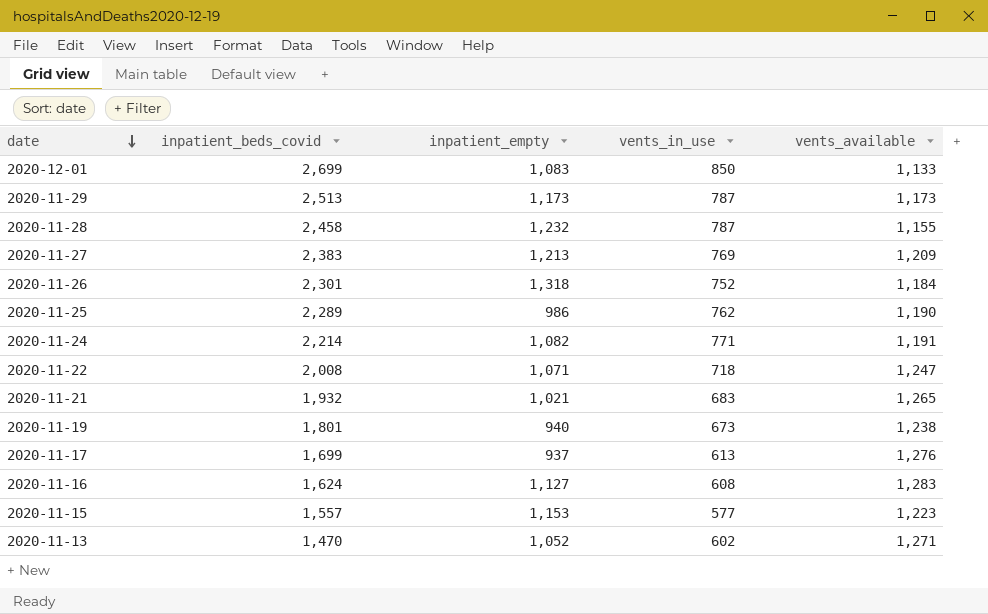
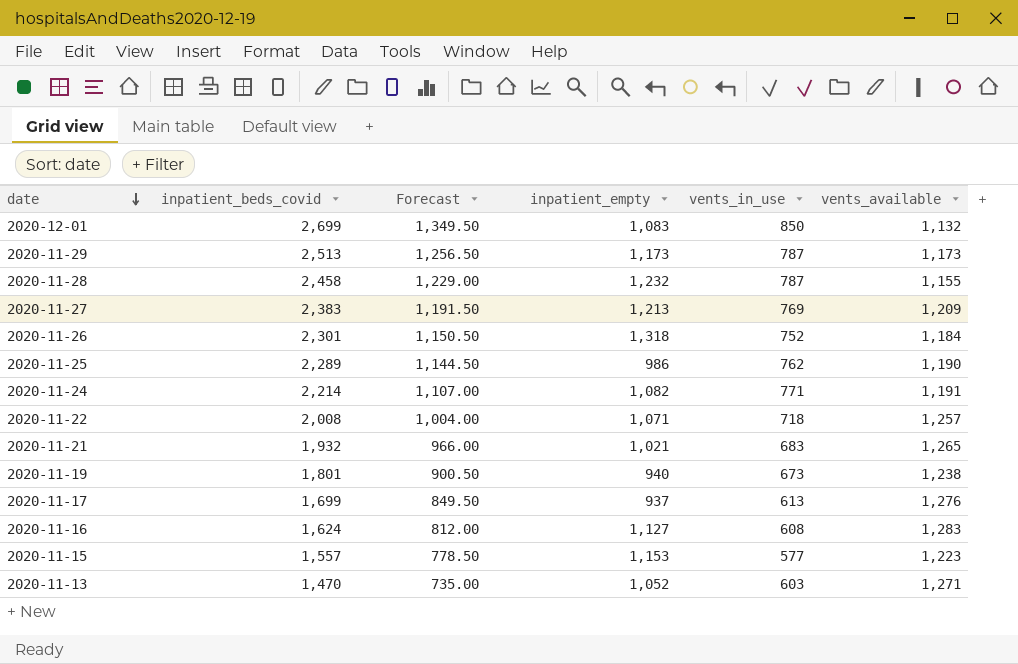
column Forecast | formula: none -> [inpatient_beds_covid] * 0.5
2020-12-01 | vents_available: 1,133 -> 1,132
2020-11-22 | vents_available: 1,247 -> 1,257
2020-11-13 | vents_in_use: 602 -> 603

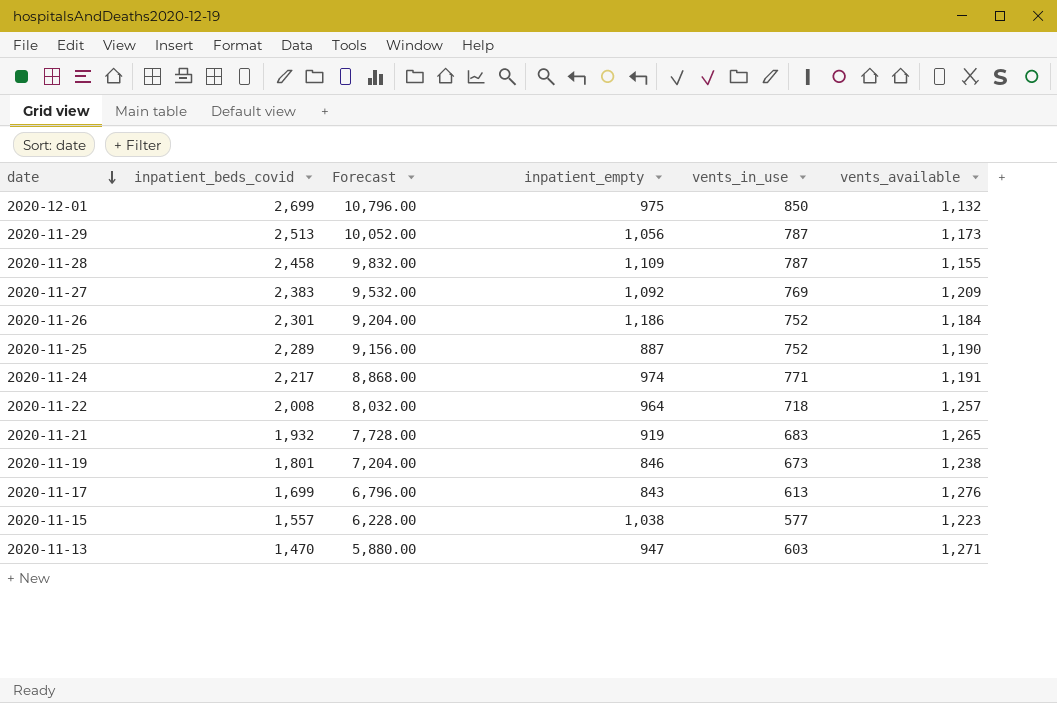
column Forecast | formula: [inpatient_beds_covid] * 0.5 -> [inpatient_beds_covid] * 4
row 2020-11-16: 1,624 | 812.00 | 1,127 | 608 | 1,283 -> none
2020-12-01 | inpatient_empty: 1,083 -> 975
2020-11-29 | inpatient_empty: 1,173 -> 1,056
2020-11-28 | inpatient_empty: 1,232 -> 1,109
2020-11-27 | inpatient_empty: 1,213 -> 1,092
2020-11-26 | inpatient_empty: 1,318 -> 1,186
2020-11-25 | inpatient_empty: 986 -> 887
2020-11-25 | vents_in_use: 762 -> 752
2020-11-24 | inpatient_beds_covid: 2,214 -> 2,217
2020-11-24 | inpatient_empty: 1,082 -> 974
2020-11-22 | inpatient_empty: 1,071 -> 964
2020-11-21 | inpatient_empty: 1,021 -> 919
2020-11-19 | inpatient_empty: 940 -> 846
2020-11-17 | inpatient_empty: 937 -> 843
2020-11-15 | inpatient_empty: 1,153 -> 1,038
2020-11-13 | inpatient_empty: 1,052 -> 947

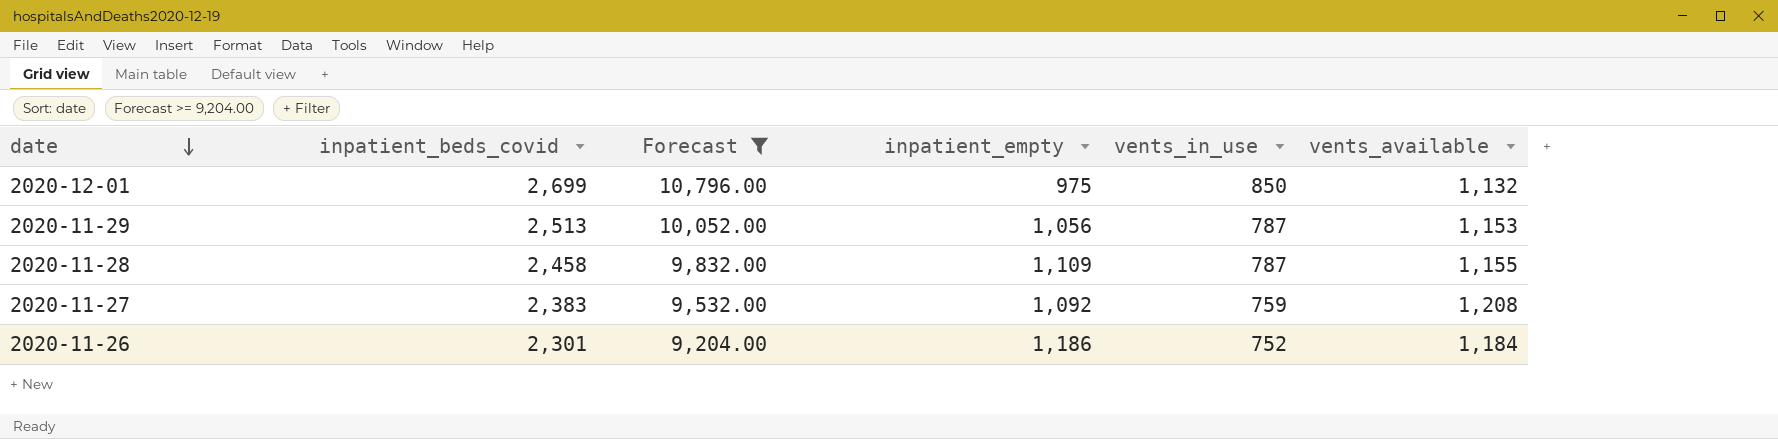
filter: none -> Forecast >= 9,204.00
2020-11-29 | vents_available: 1,173 -> 1,153
2020-11-27 | vents_in_use: 769 -> 759
2020-11-27 | vents_available: 1,209 -> 1,208

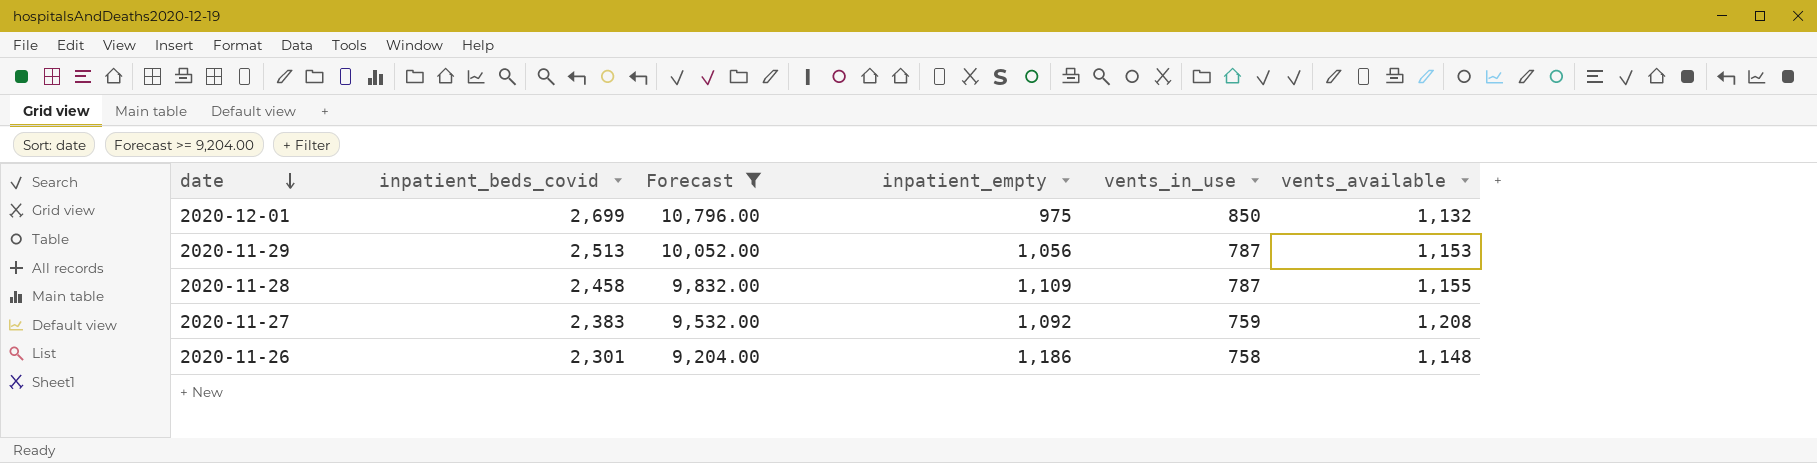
2020-11-26 | vents_in_use: 752 -> 758
2020-11-26 | vents_available: 1,184 -> 1,148

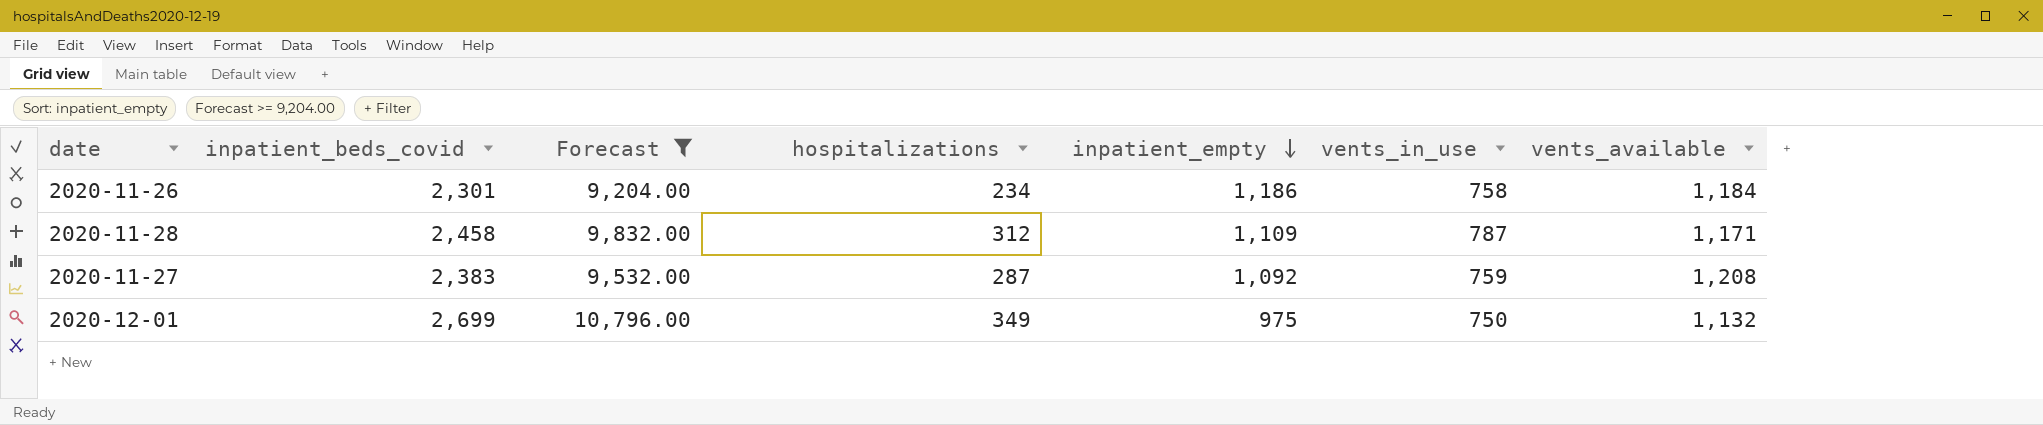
row order: date descending -> inpatient_empty descending
column hospitalizations | position: none -> 4
row 2020-11-29: 2,513 | 10,052.00 | 1,056 | 787 | 1,153 -> none
2020-11-26 | vents_available: 1,148 -> 1,184
2020-11-28 | vents_available: 1,155 -> 1,171
2020-12-01 | vents_in_use: 850 -> 750

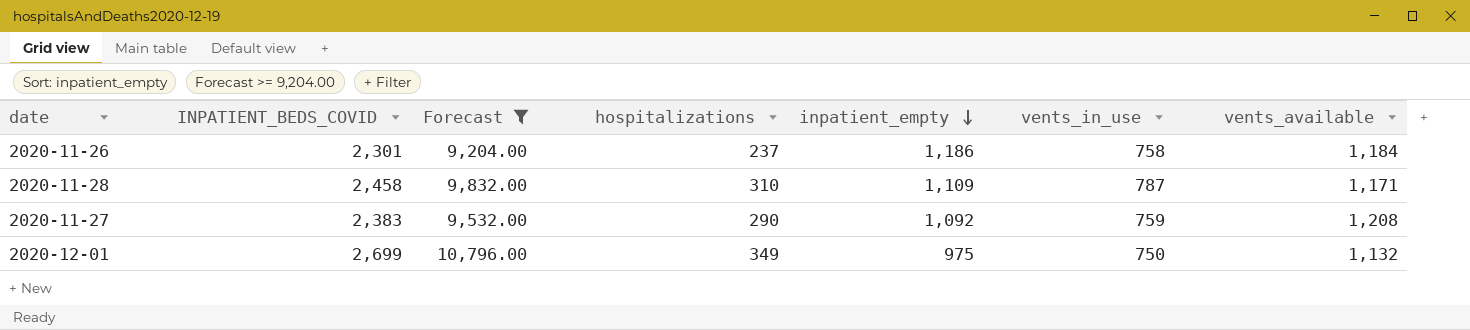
column name: inpatient_beds_covid -> INPATIENT_BEDS_COVID
2020-11-26 | hospitalizations: 234 -> 237
2020-11-28 | hospitalizations: 312 -> 310
2020-11-27 | hospitalizations: 287 -> 290

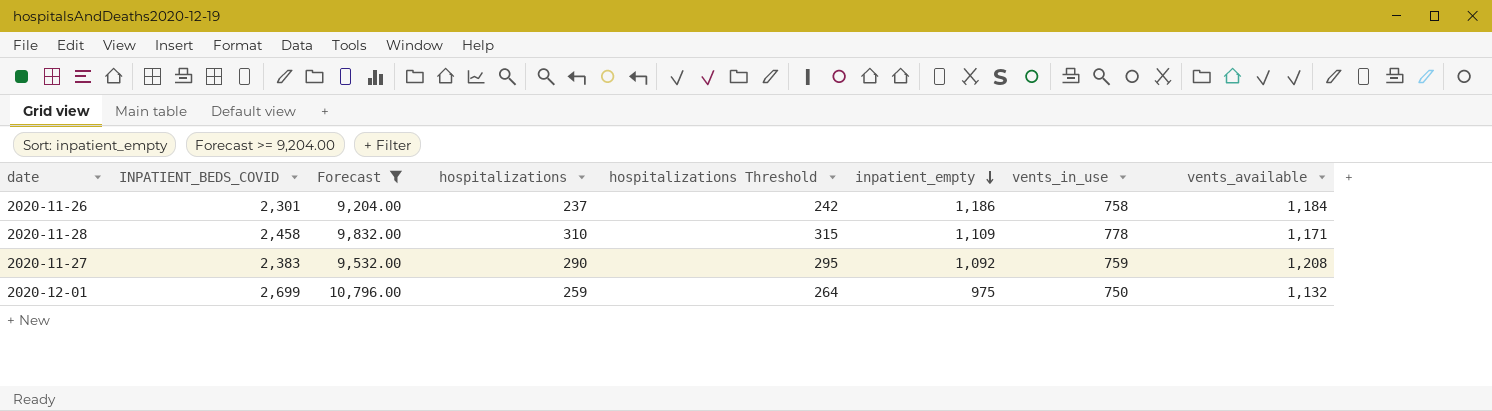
column hospitalizations Threshold | formula: none -> [hospitalizations] + 5
2020-11-28 | vents_in_use: 787 -> 778
2020-12-01 | hospitalizations: 349 -> 259

